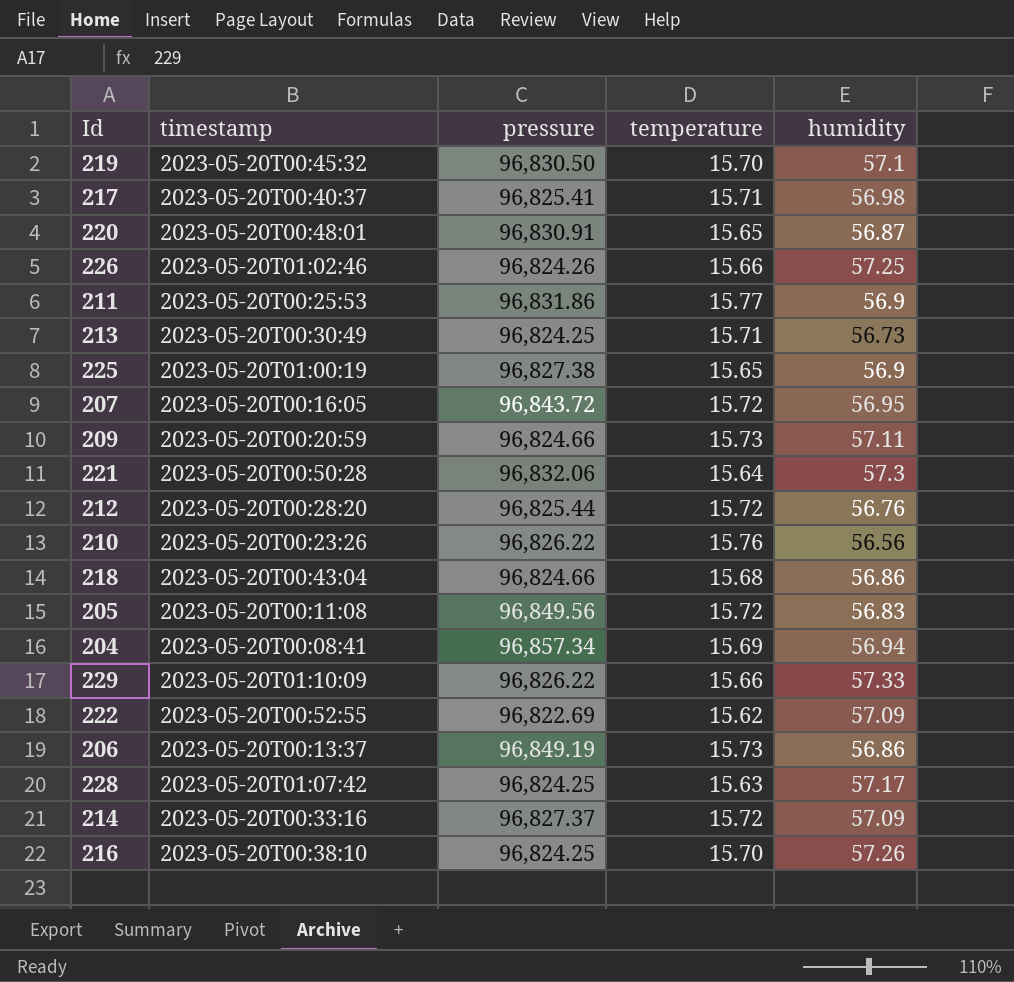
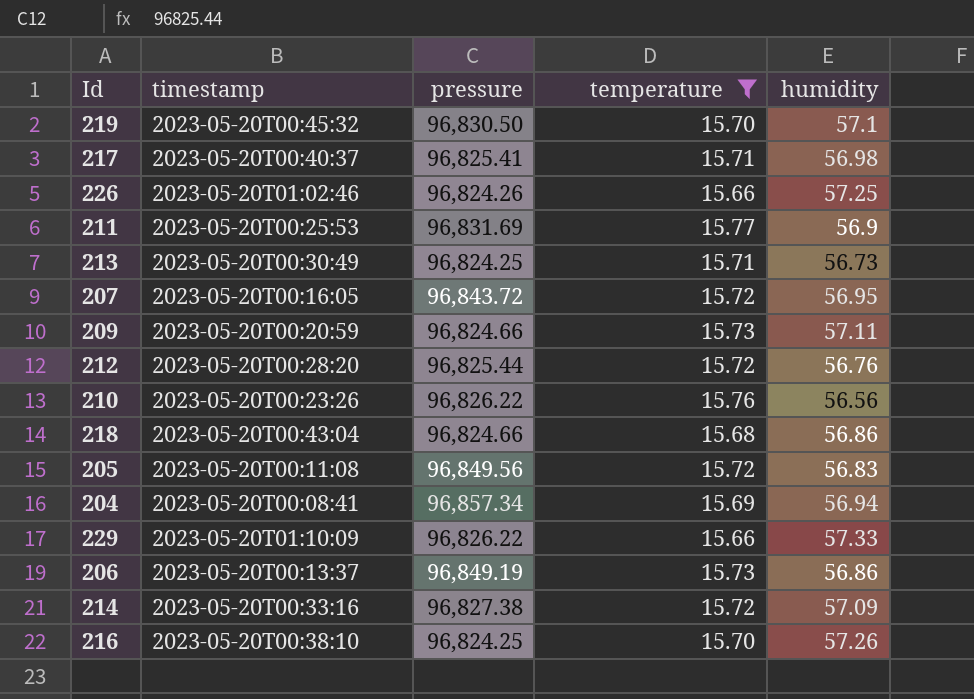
filter: none -> temperature >= 15.66
211 | pressure: 96,831.86 -> 96,831.69
214 | pressure: 96,827.37 -> 96,827.38

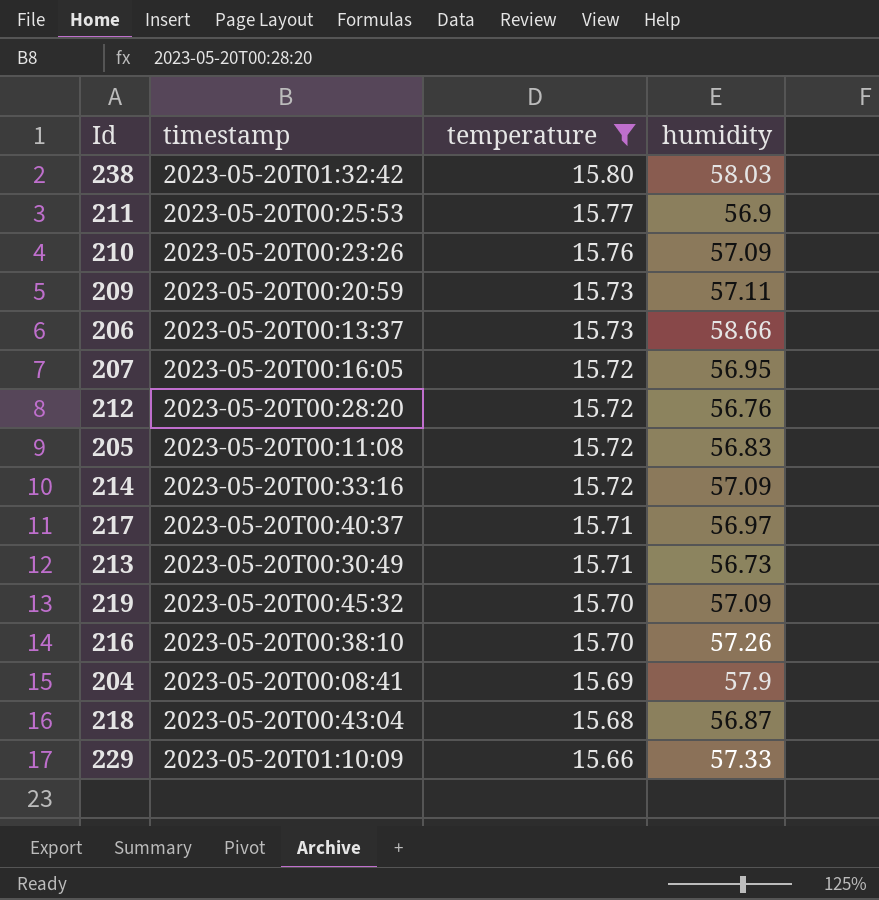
row order: none -> temperature descending
column pressure | position: 3 -> none
row 226: 2023-05-20T01:02:46 | 96,824.26 | 15.66 | 57.25 -> none
row 238: none -> 2023-05-20T01:32:42 | 15.80 | 58.03
210 | humidity: 56.56 -> 57.09
206 | humidity: 56.86 -> 58.66
217 | humidity: 56.98 -> 56.97
219 | humidity: 57.1 -> 57.09
204 | humidity: 56.94 -> 57.9
218 | humidity: 56.86 -> 56.87

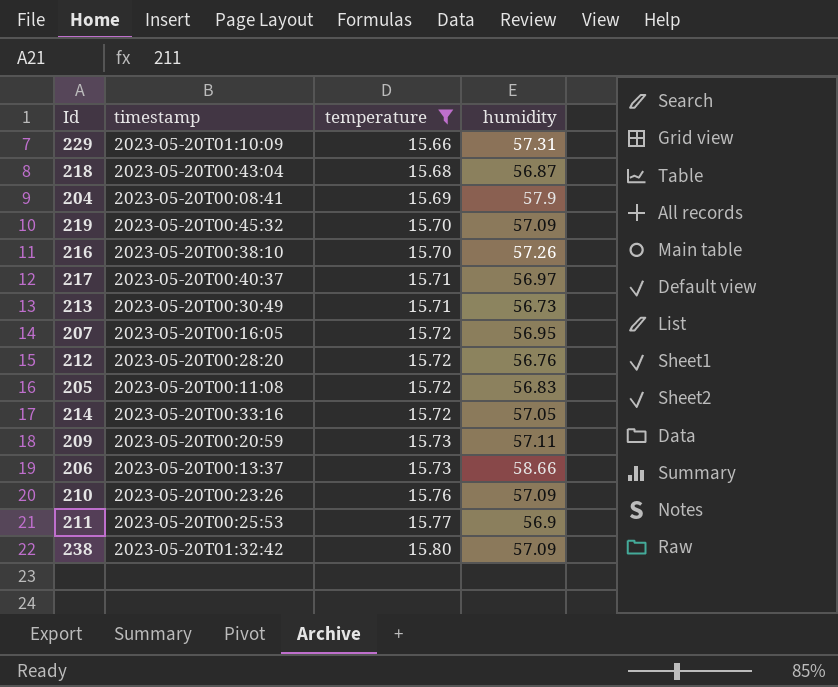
row order: temperature descending -> temperature ascending
229 | humidity: 57.33 -> 57.31
214 | humidity: 57.09 -> 57.05
238 | humidity: 58.03 -> 57.09

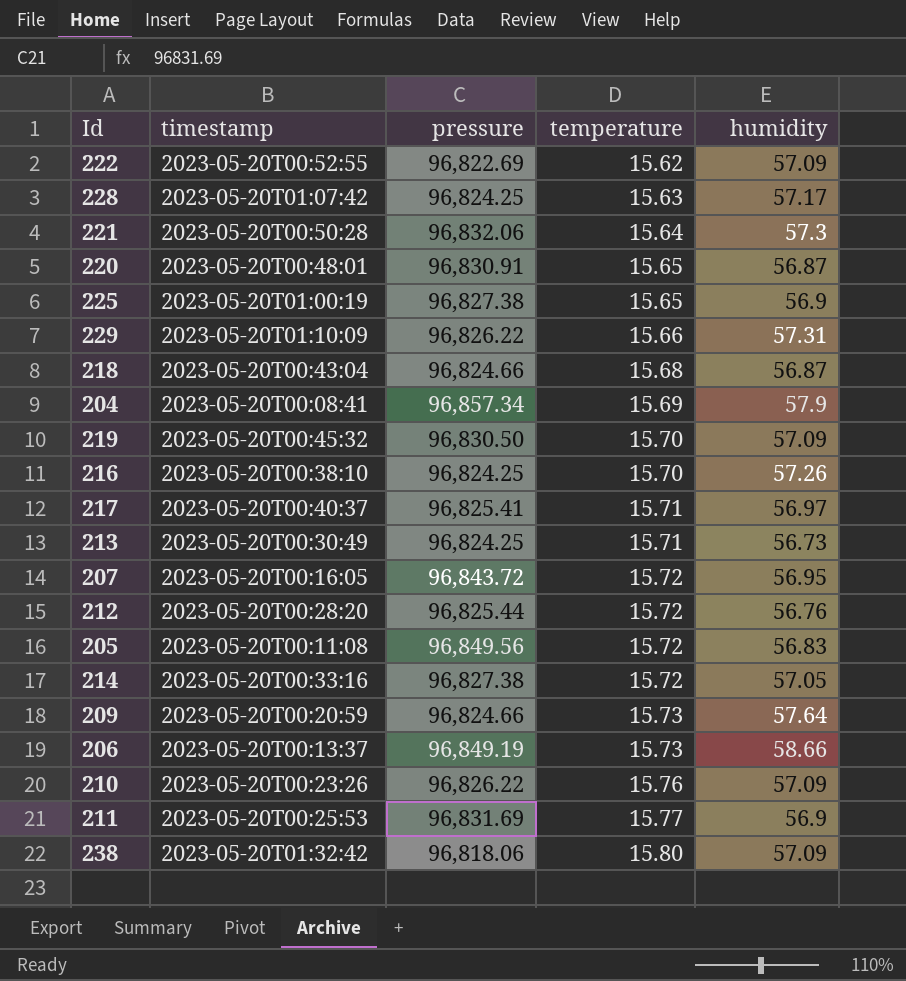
filter: temperature >= 15.66 -> none
column pressure | position: none -> 3
209 | humidity: 57.11 -> 57.64

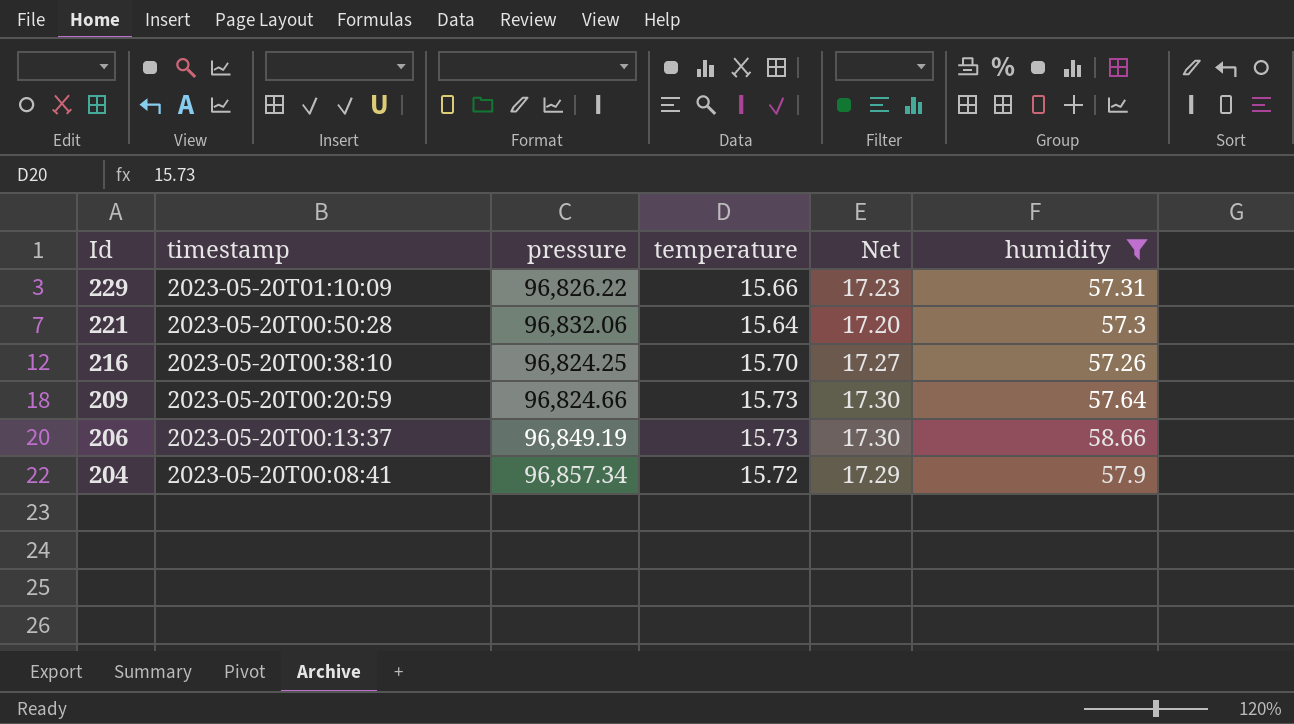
filter: none -> humidity >= 57.26
row order: temperature ascending -> Id descending
column Net | formula: none -> [temperature] * 1.1
204 | temperature: 15.69 -> 15.72

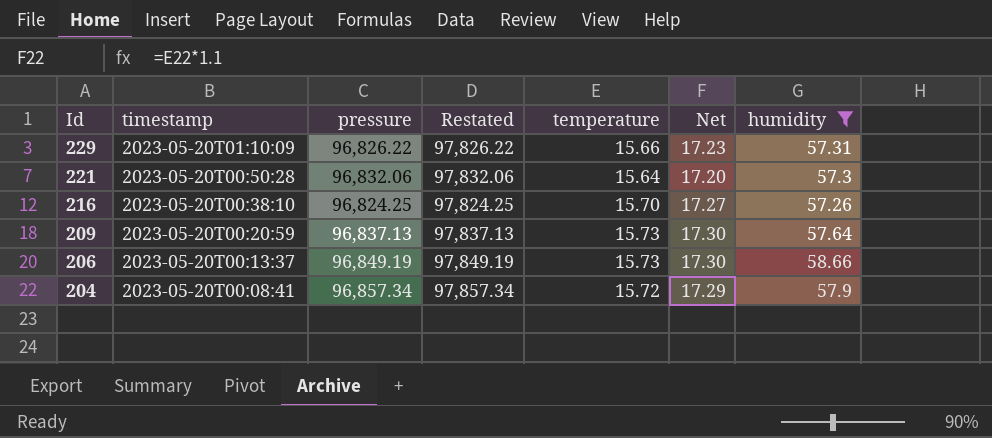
column Restated | formula: none -> [pressure] + 1000
209 | pressure: 96,824.66 -> 96,837.13

